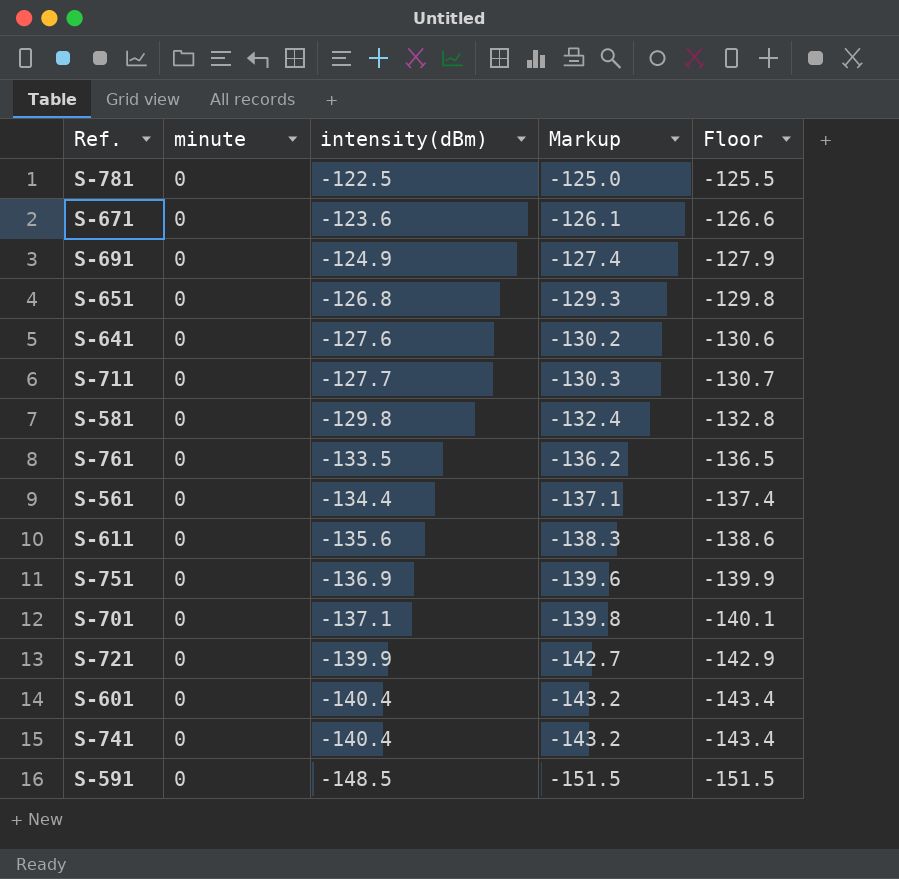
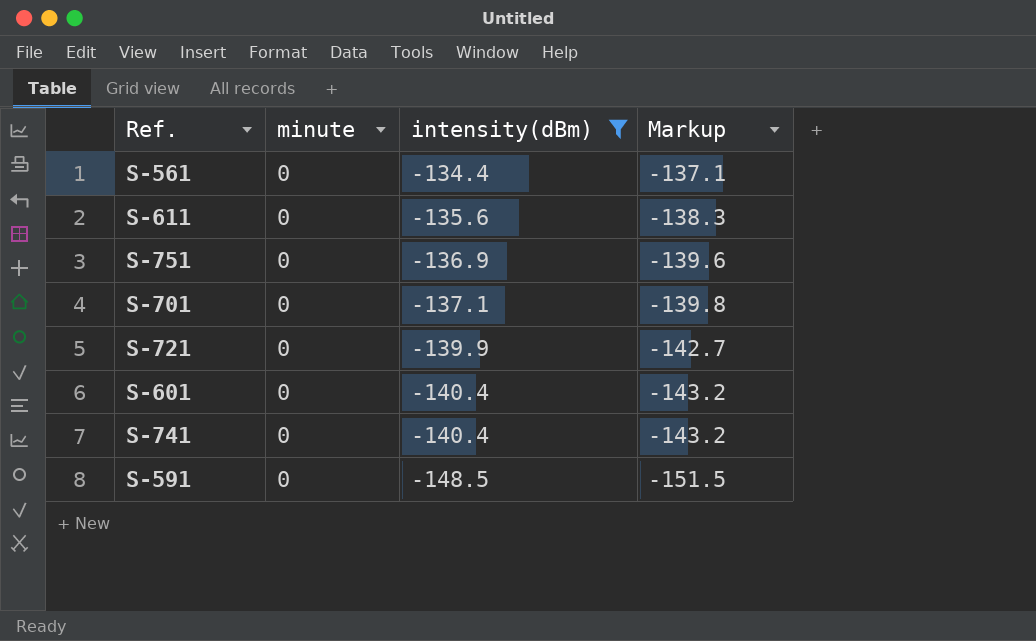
filter: none -> intensity(dBm) <= -134.4
column Floor | formula: [intensity(dBm)] - 3 -> none

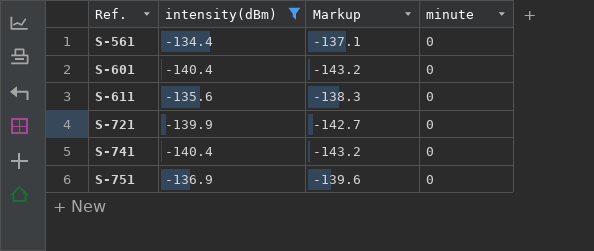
row order: intensity(dBm) descending -> Ref. ascending
column minute | position: 2 -> 4
row S-701: 0 | -137.1 | -139.8 -> none
row S-591: 0 | -148.5 | -151.5 -> none

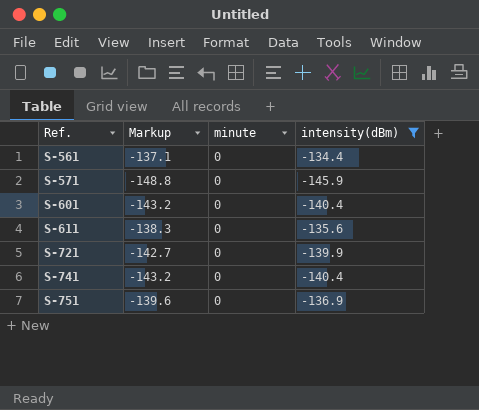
column intensity(dBm) | position: 2 -> 4
row S-571: none -> -148.8 | 0 | -145.9

